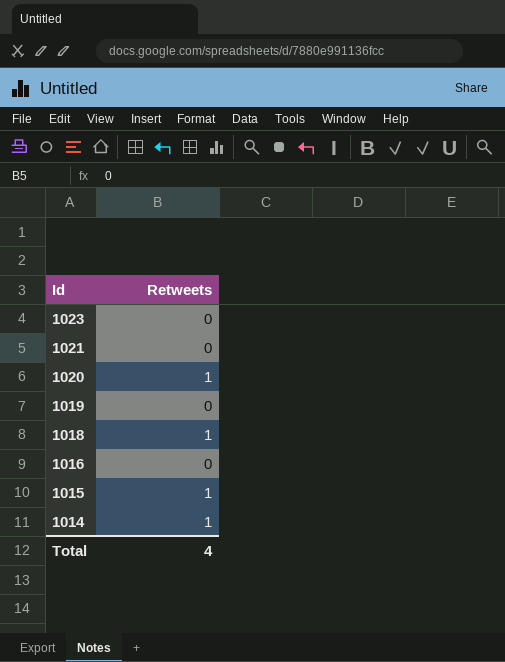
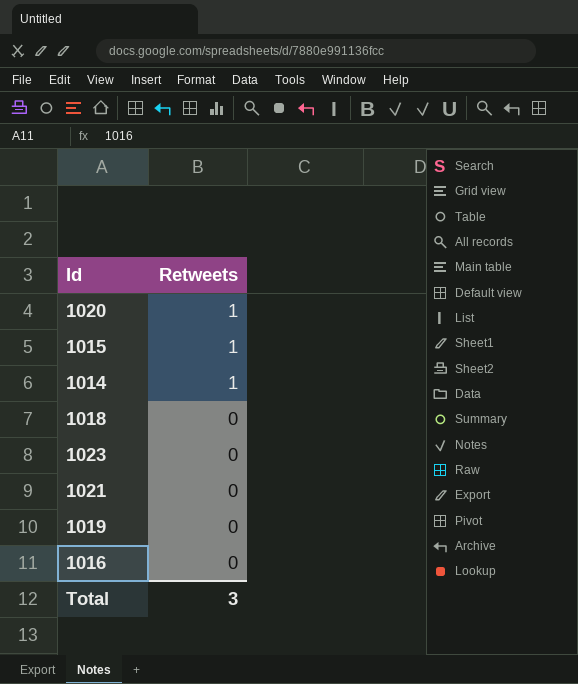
row order: Id descending -> Retweets descending
1018 | Retweets: 1 -> 0
Total | Retweets: 4 -> 3

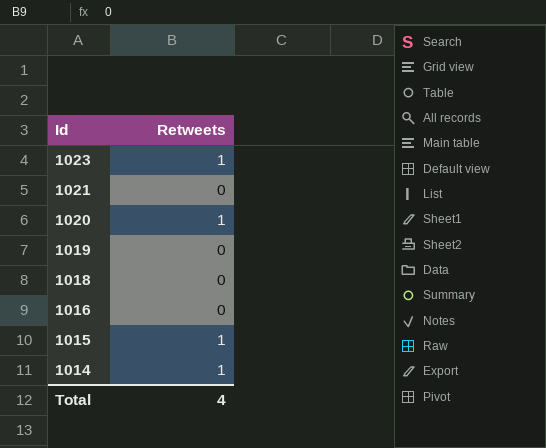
row order: Retweets descending -> Id descending
1023 | Retweets: 0 -> 1
Total | Retweets: 3 -> 4

